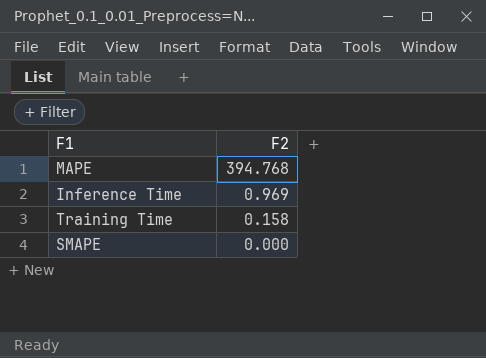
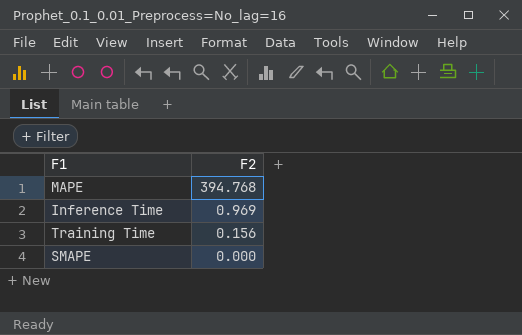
Training Time | F2: 0.158 -> 0.156

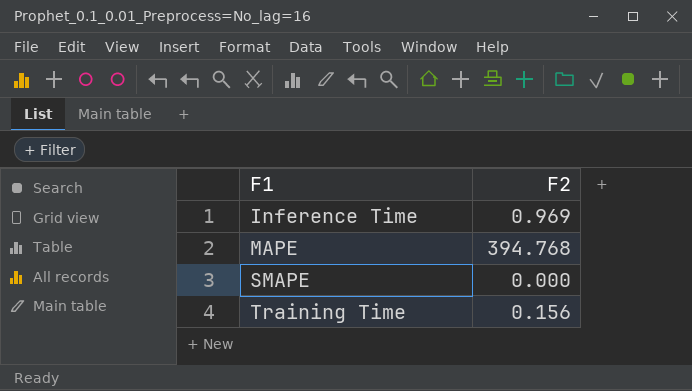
row order: F2 descending -> F1 ascending

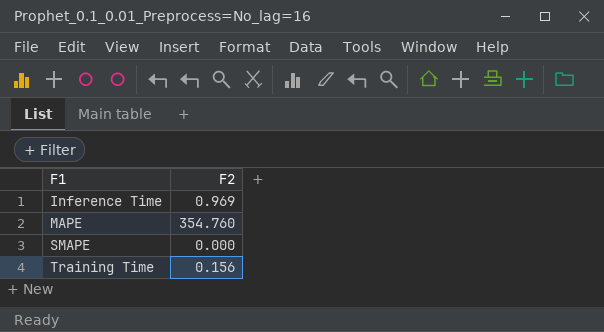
MAPE | F2: 394.768 -> 354.760

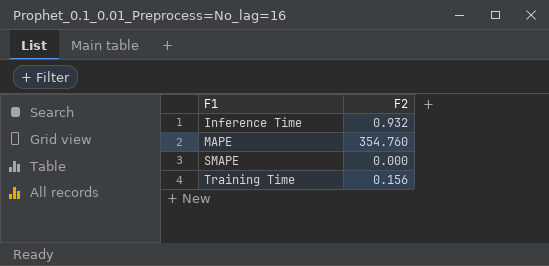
Inference Time | F2: 0.969 -> 0.932

